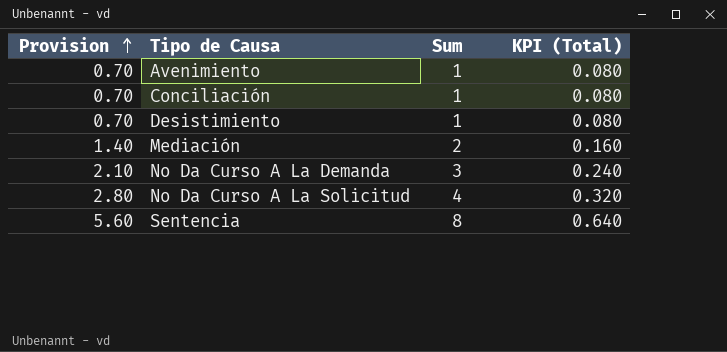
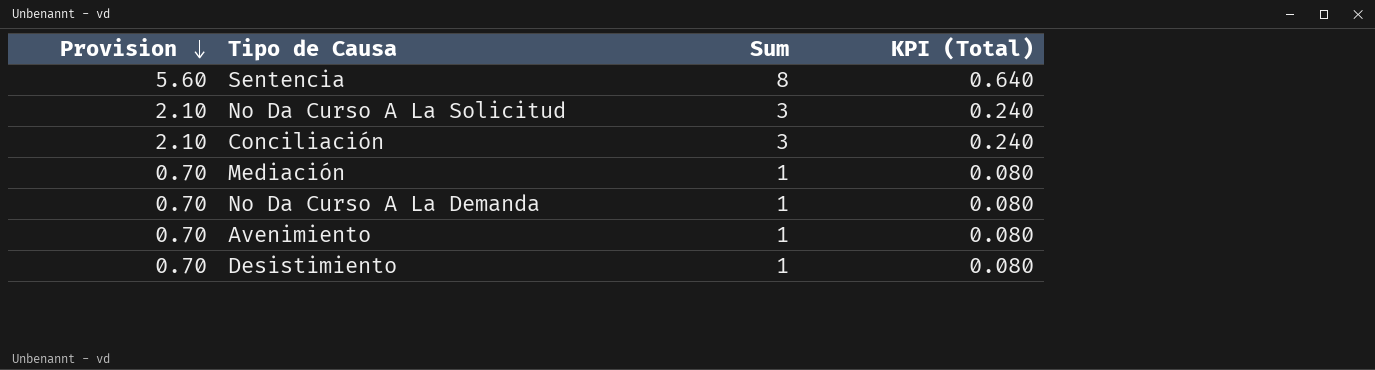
row order: Provision ascending -> Provision descending
No Da Curso A La Solicitud | Provision: 2.80 -> 2.10
No Da Curso A La Solicitud | Sum: 4 -> 3
No Da Curso A La Solicitud | KPI (Total): 0.320 -> 0.240
Conciliación | Provision: 0.70 -> 2.10
Conciliación | Sum: 1 -> 3
Conciliación | KPI (Total): 0.080 -> 0.240
Mediación | Provision: 1.40 -> 0.70
Mediación | Sum: 2 -> 1
Mediación | KPI (Total): 0.160 -> 0.080
No Da Curso A La Demanda | Provision: 2.10 -> 0.70
No Da Curso A La Demanda | Sum: 3 -> 1
No Da Curso A La Demanda | KPI (Total): 0.240 -> 0.080

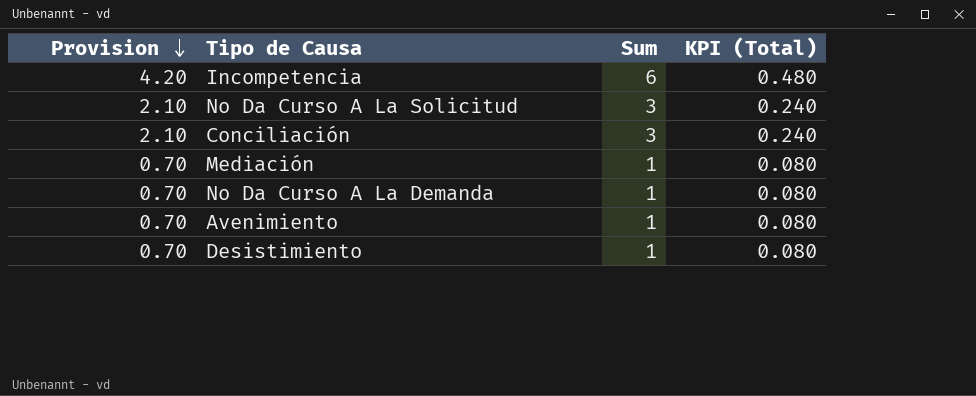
row Sentencia: 5.60 | 8 | 0.640 -> none
row Incompetencia: none -> 4.20 | 6 | 0.480

